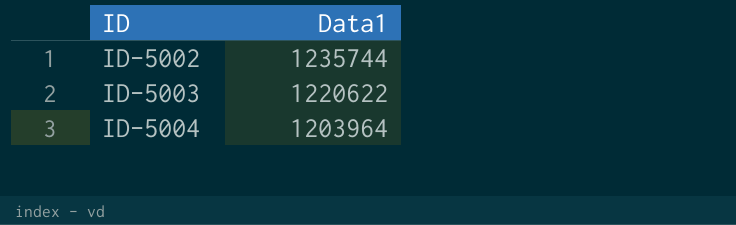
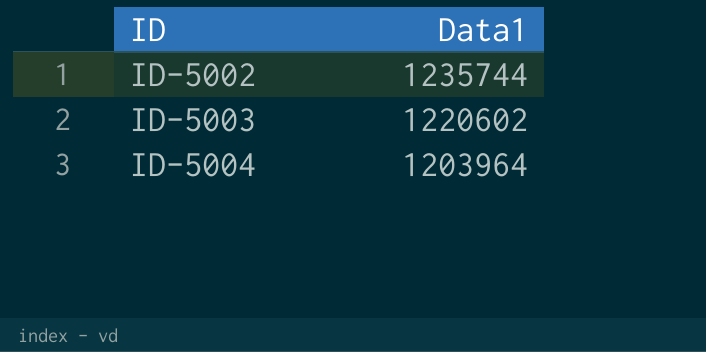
ID-5003 | Data1: 1220622 -> 1220602

